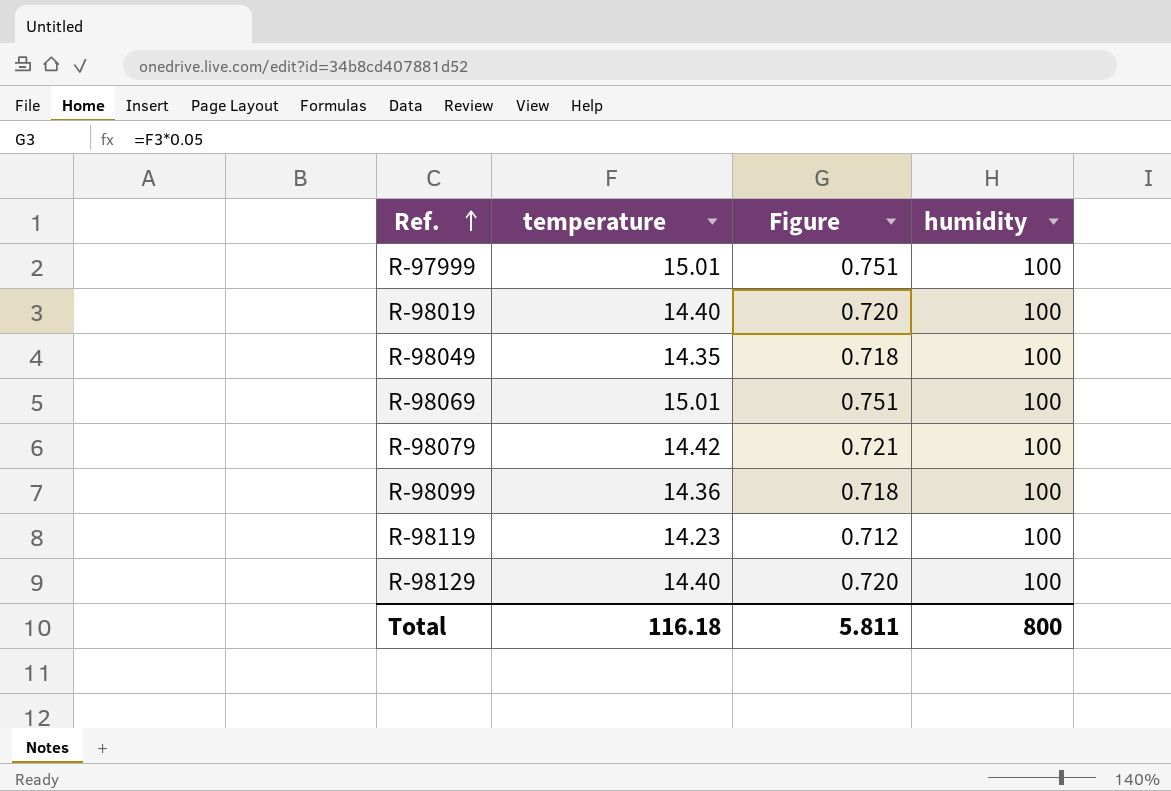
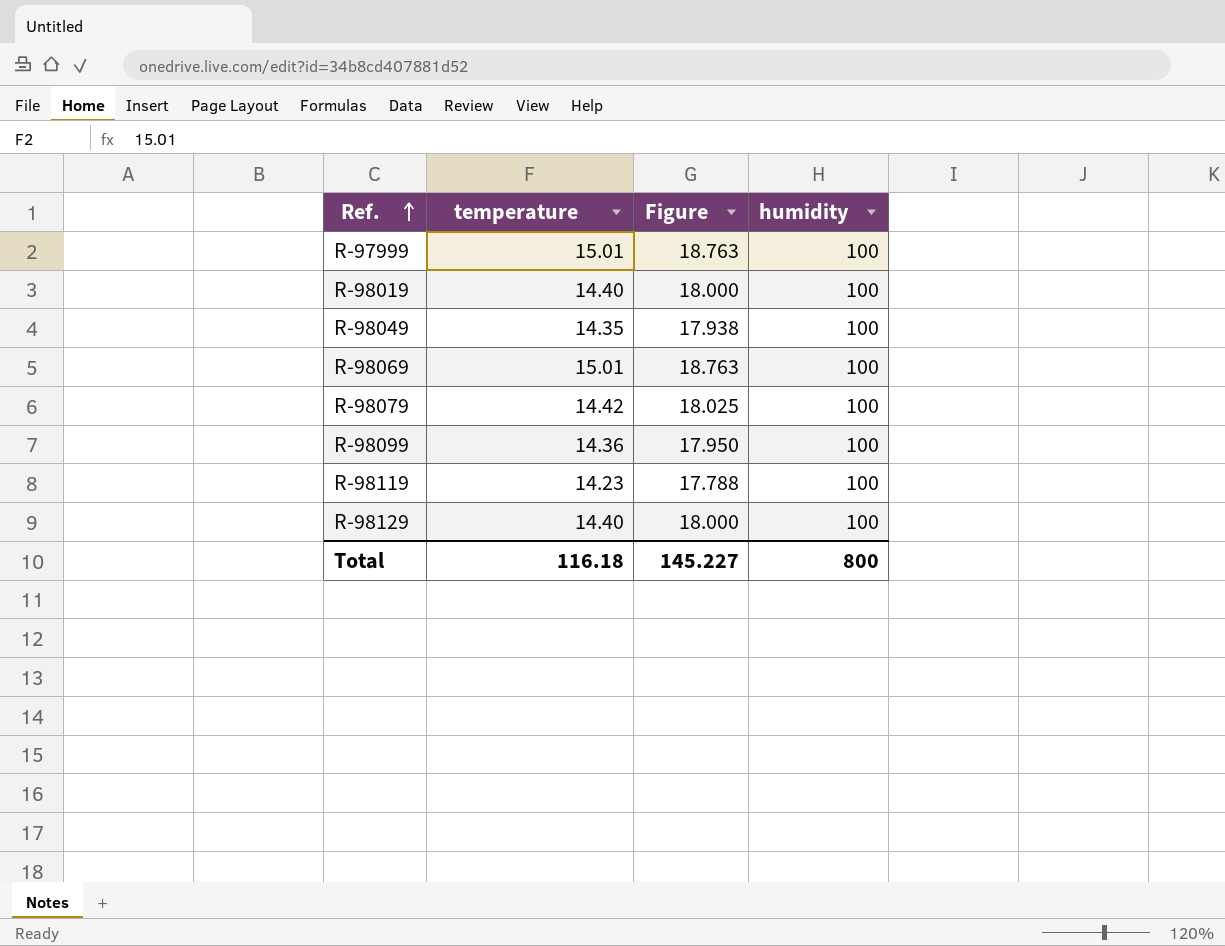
column Figure | formula: [temperature] * 0.05 -> [temperature] * 1.25
Total | Figure: 5.811 -> 145.227

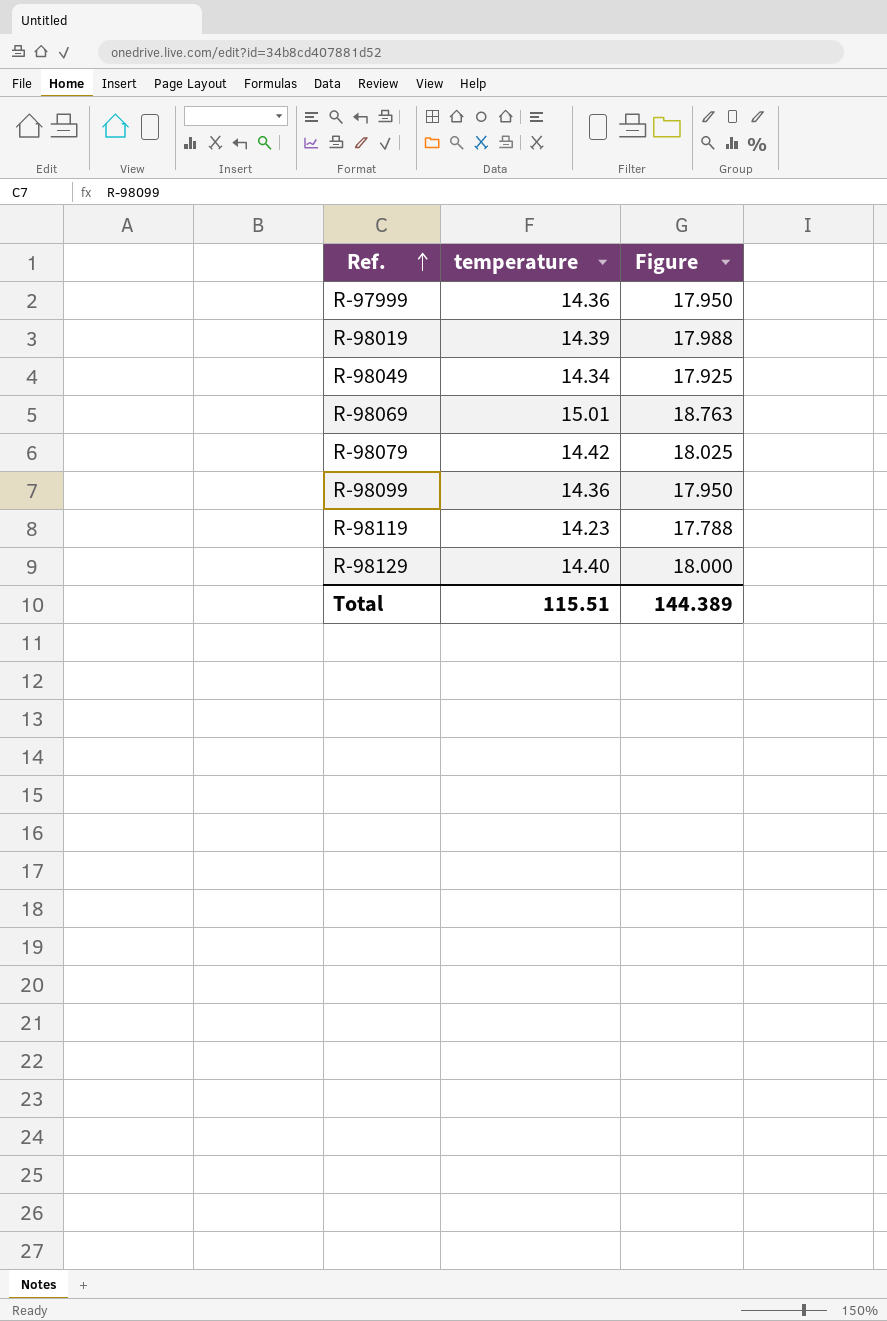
column humidity | position: 4 -> none
R-97999 | temperature: 15.01 -> 14.36
R-97999 | Figure: 18.763 -> 17.950
R-98019 | temperature: 14.40 -> 14.39
R-98019 | Figure: 18.000 -> 17.988
R-98049 | temperature: 14.35 -> 14.34
R-98049 | Figure: 17.938 -> 17.925
Total | temperature: 116.18 -> 115.51
Total | Figure: 145.227 -> 144.389

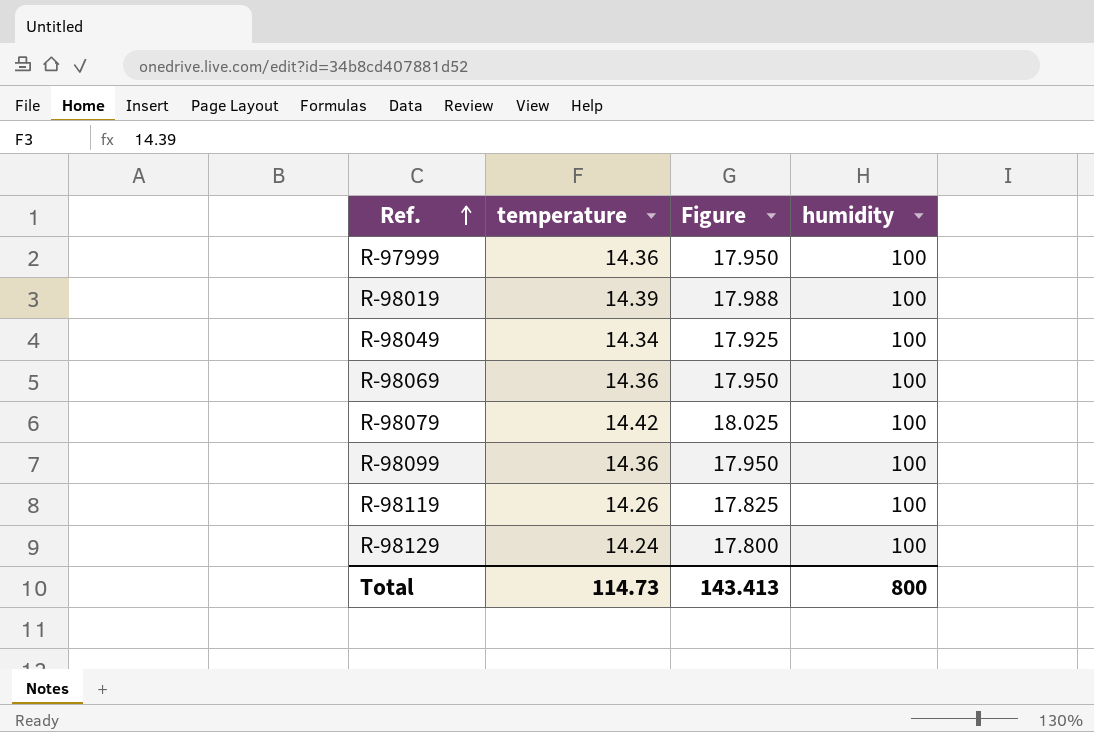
column humidity | position: none -> 4
R-98069 | temperature: 15.01 -> 14.36
R-98069 | Figure: 18.763 -> 17.950
R-98119 | temperature: 14.23 -> 14.26
R-98119 | Figure: 17.788 -> 17.825
R-98129 | temperature: 14.40 -> 14.24
R-98129 | Figure: 18.000 -> 17.800
Total | temperature: 115.51 -> 114.73
Total | Figure: 144.389 -> 143.413

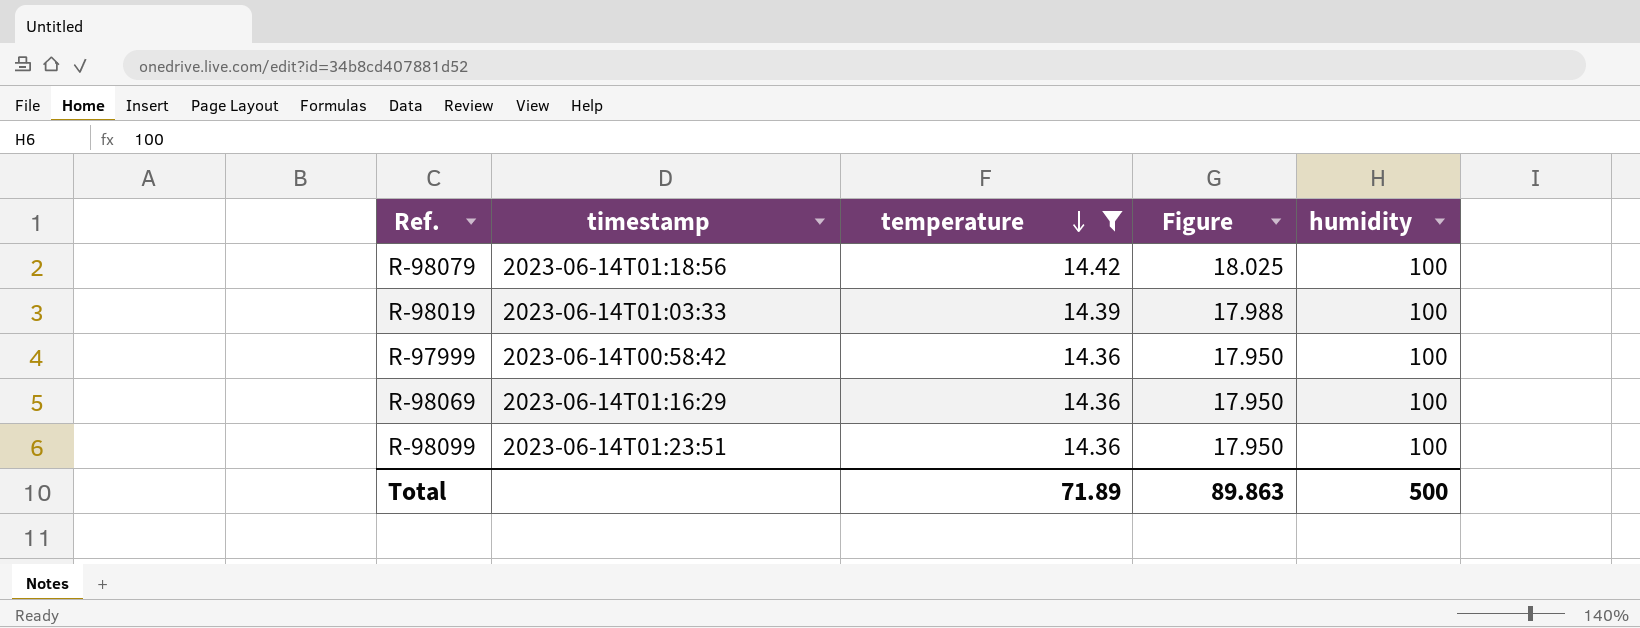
filter: none -> temperature >= 14.36
row order: Ref. ascending -> temperature descending
column timestamp | position: none -> 2
Total | temperature: 114.73 -> 71.89
Total | Figure: 143.413 -> 89.863
Total | humidity: 800 -> 500

